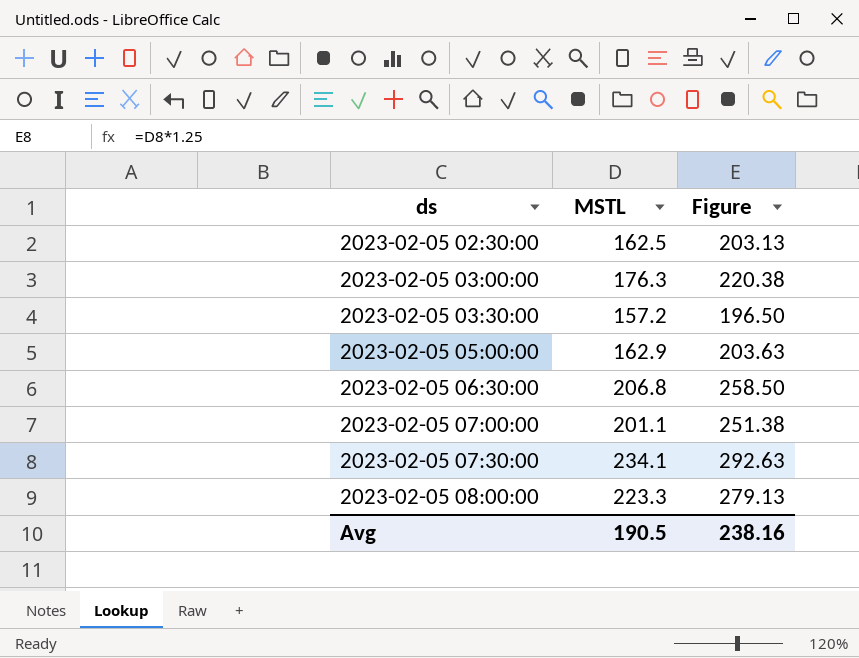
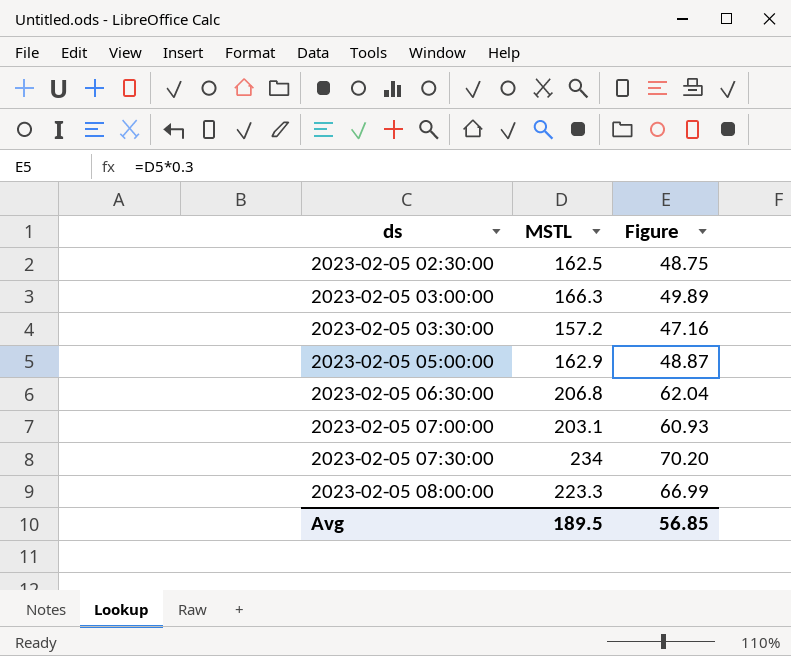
column Figure | formula: [MSTL] * 1.25 -> [MSTL] * 0.3
2023-02-05 03:00:00 | MSTL: 176.3 -> 166.3
2023-02-05 07:00:00 | MSTL: 201.1 -> 203.1
2023-02-05 07:30:00 | MSTL: 234.1 -> 234
Avg | MSTL: 190.5 -> 189.5
Avg | Figure: 238.16 -> 56.85

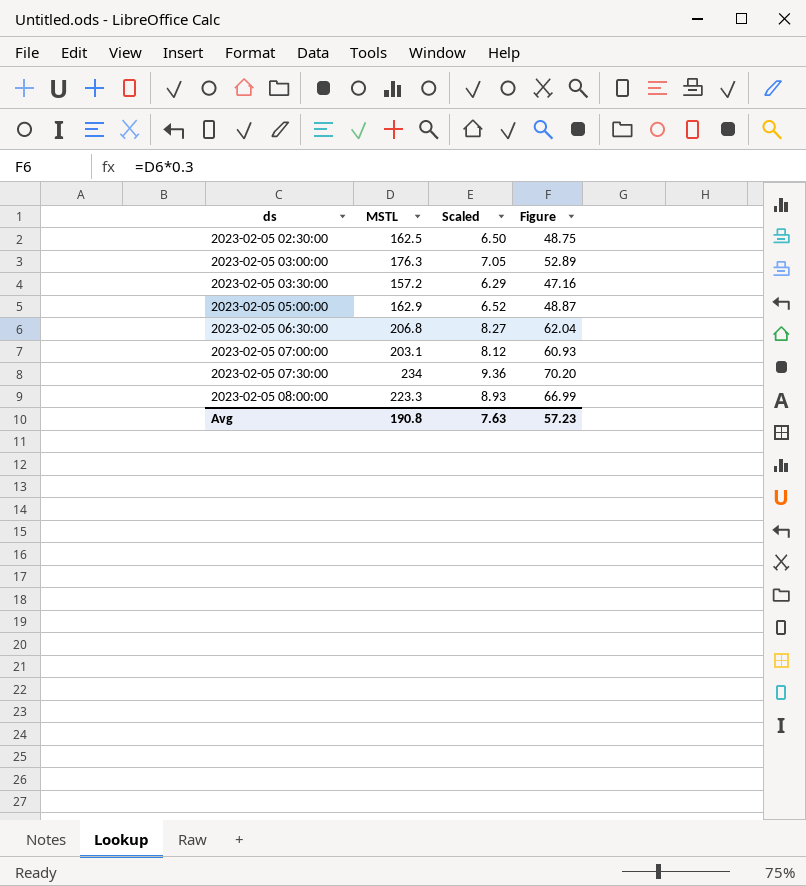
column Scaled | formula: none -> [MSTL] * 0.04
2023-02-05 03:00:00 | MSTL: 166.3 -> 176.3
2023-02-05 03:00:00 | Figure: 49.89 -> 52.89
Avg | MSTL: 189.5 -> 190.8
Avg | Figure: 56.85 -> 57.23

